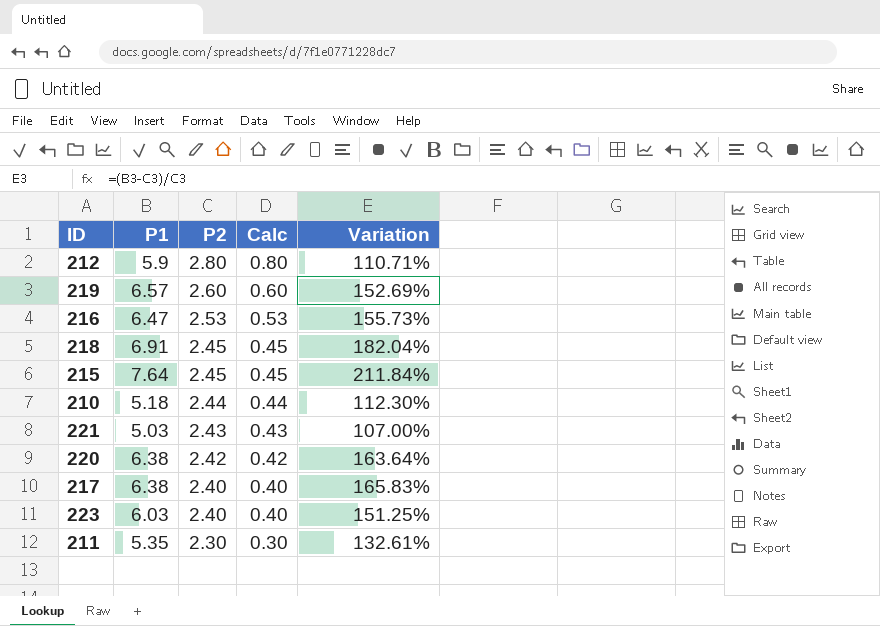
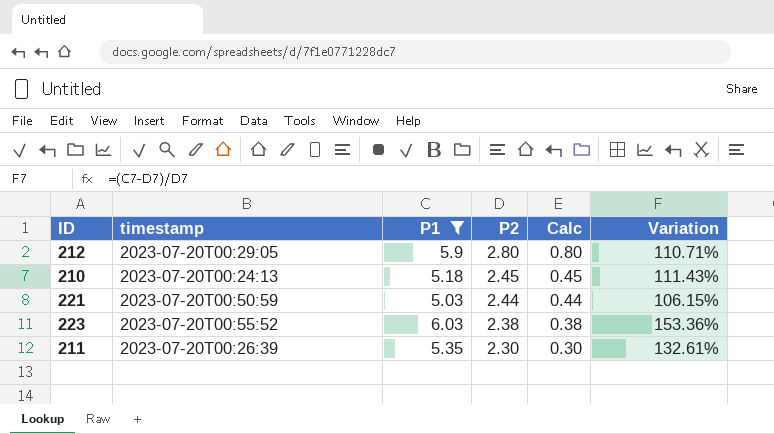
filter: none -> P1 <= 6.03
column timestamp | position: none -> 2
210 | P2: 2.44 -> 2.45
210 | Calc: 0.44 -> 0.45
210 | Variation: 112.30% -> 111.43%
221 | P2: 2.43 -> 2.44
221 | Calc: 0.43 -> 0.44
221 | Variation: 107.00% -> 106.15%
223 | P2: 2.40 -> 2.38
223 | Calc: 0.40 -> 0.38
223 | Variation: 151.25% -> 153.36%

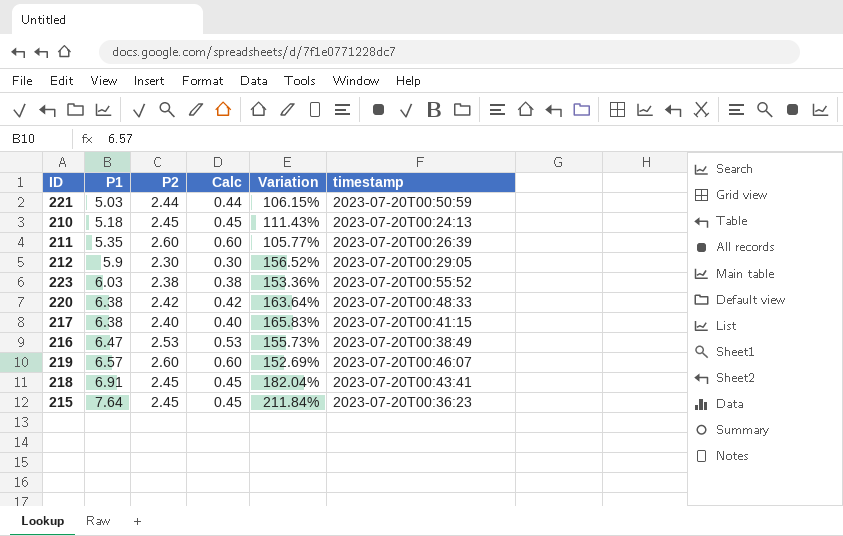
filter: P1 <= 6.03 -> none
row order: P2 descending -> P1 ascending
column timestamp | position: 2 -> 6
211 | P2: 2.30 -> 2.60
211 | Calc: 0.30 -> 0.60
211 | Variation: 132.61% -> 105.77%
212 | P2: 2.80 -> 2.30
212 | Calc: 0.80 -> 0.30
212 | Variation: 110.71% -> 156.52%

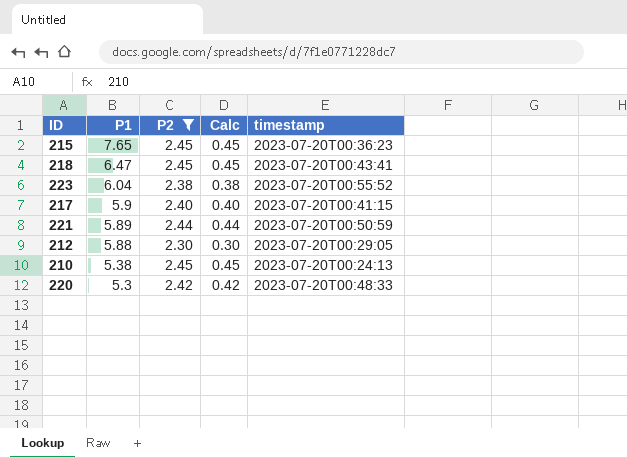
filter: none -> P2 <= 2.45
row order: P1 ascending -> P1 descending
column Variation | formula: ([P1] - [P2]) / [P2] -> none
215 | P1: 7.64 -> 7.65
218 | P1: 6.91 -> 6.47
223 | P1: 6.03 -> 6.04
217 | P1: 6.38 -> 5.9
221 | P1: 5.03 -> 5.89
212 | P1: 5.9 -> 5.88
210 | P1: 5.18 -> 5.38
220 | P1: 6.38 -> 5.3

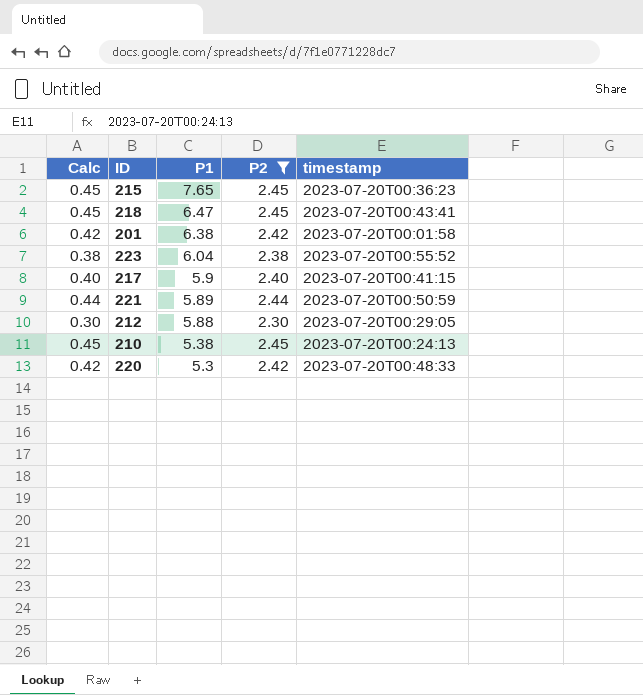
column Calc | position: 4 -> 1
row 201: none -> 0.42 | 6.38 | 2.42 | 2023-07-20T00:01:58

